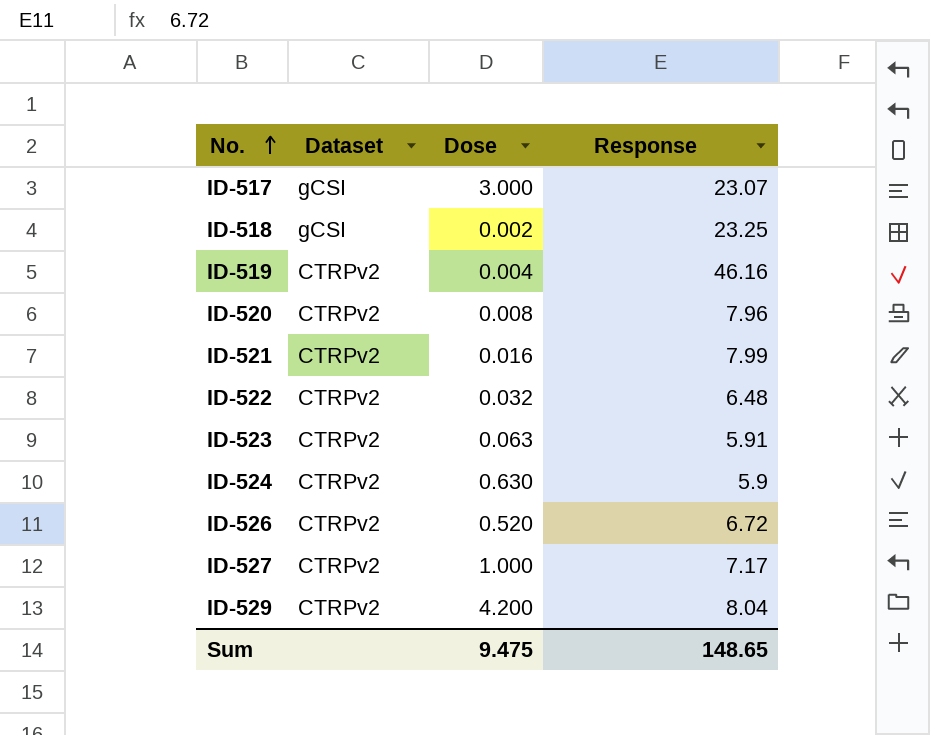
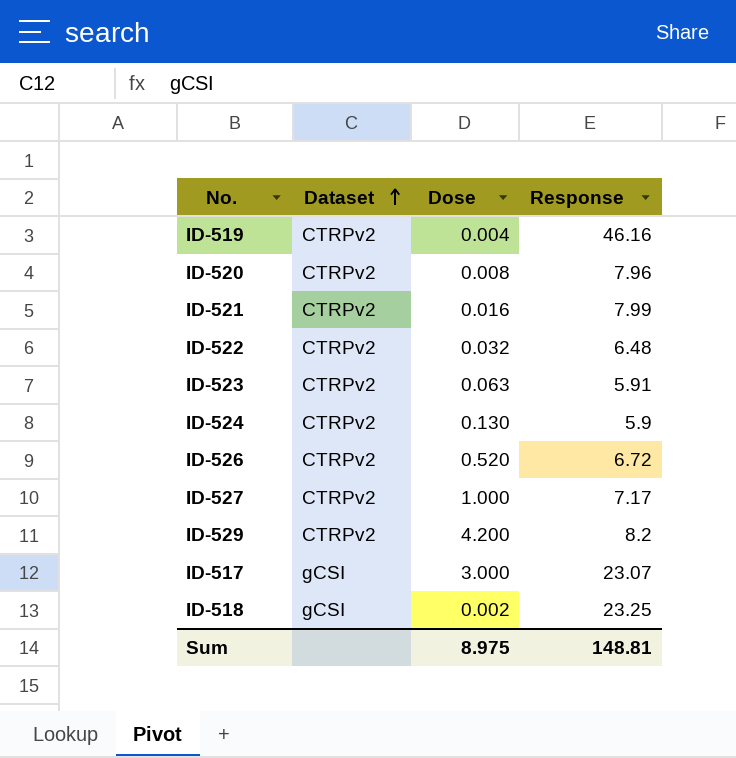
row order: No. ascending -> Dataset ascending
ID-524 | Dose: 0.630 -> 0.130
ID-529 | Response: 8.04 -> 8.2
Sum | Dose: 9.475 -> 8.975
Sum | Response: 148.65 -> 148.81

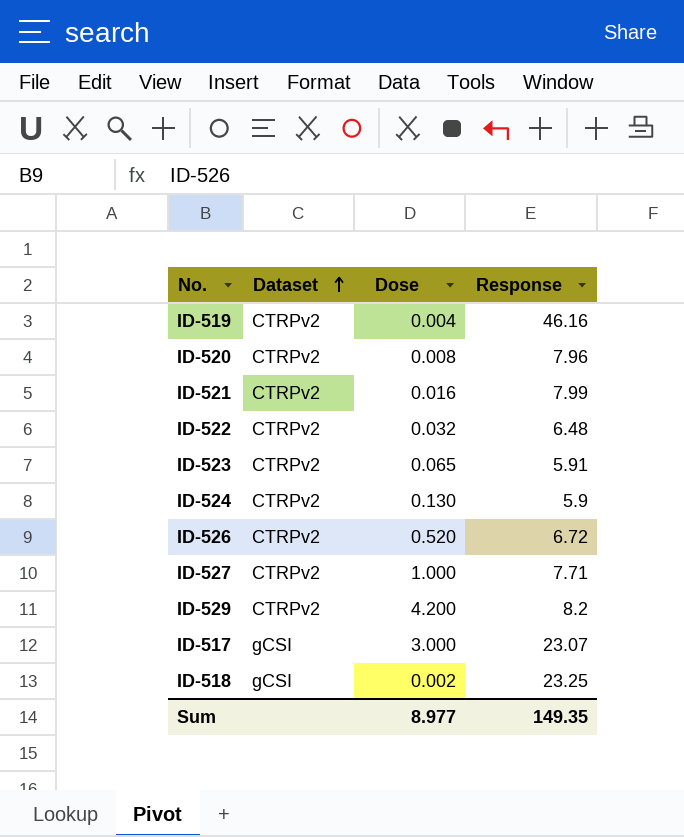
ID-523 | Dose: 0.063 -> 0.065
ID-527 | Response: 7.17 -> 7.71
Sum | Dose: 8.975 -> 8.977
Sum | Response: 148.81 -> 149.35

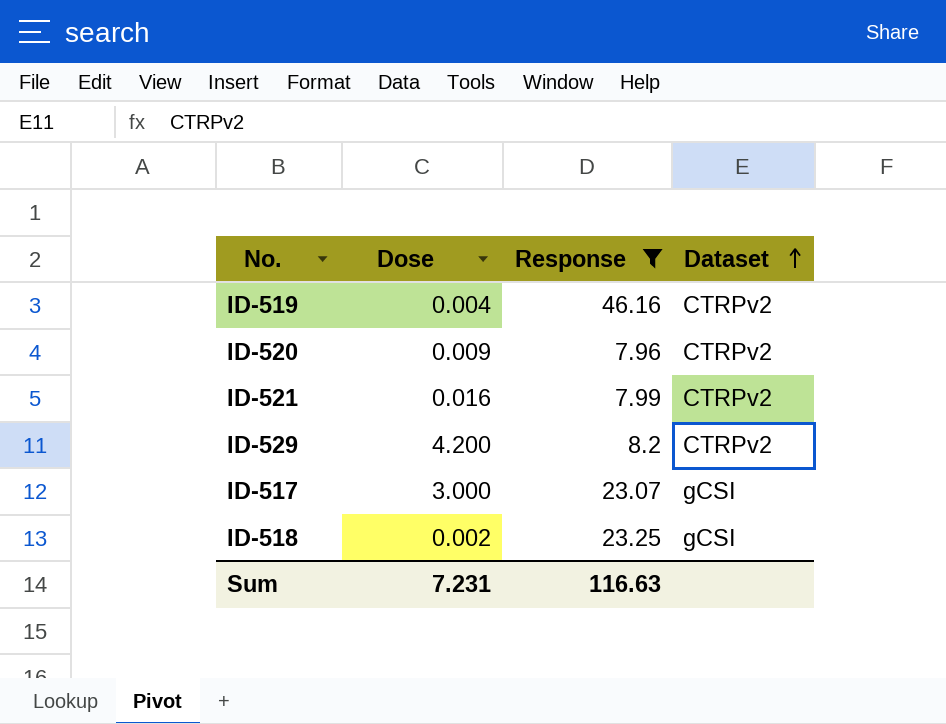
filter: none -> Response >= 7.96
column Dataset | position: 2 -> 4
ID-520 | Dose: 0.008 -> 0.009
Sum | Dose: 8.977 -> 7.231
Sum | Response: 149.35 -> 116.63

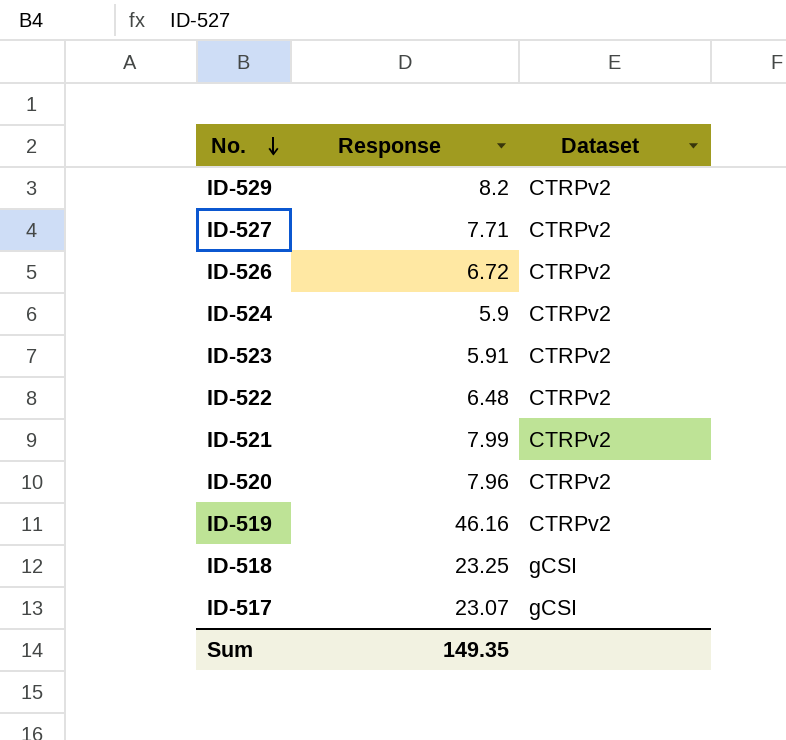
filter: Response >= 7.96 -> none
row order: Dataset ascending -> No. descending
column Dose | position: 2 -> none
Sum | Response: 116.63 -> 149.35

